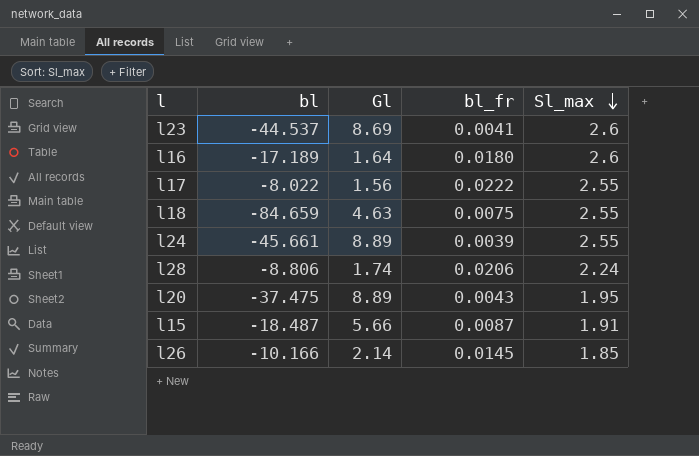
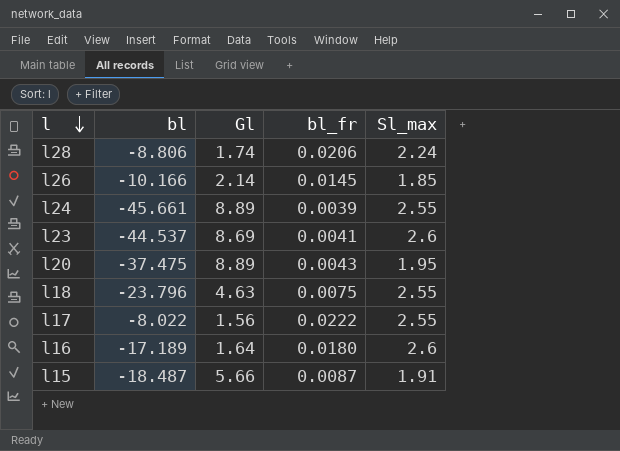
row order: Sl_max descending -> l descending
l18 | bl: -84.659 -> -23.796

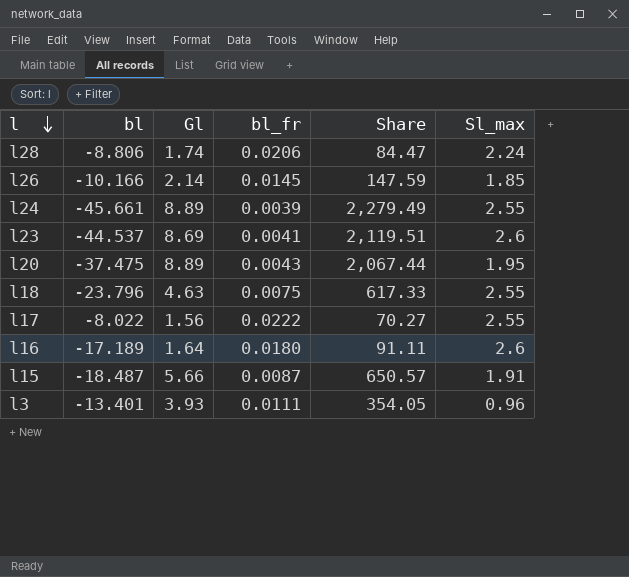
column Share | formula: none -> [Gl] / [bl_fr]
row l3: none -> -13.401 | 3.93 | 0.0111 | 354.05 | 0.96

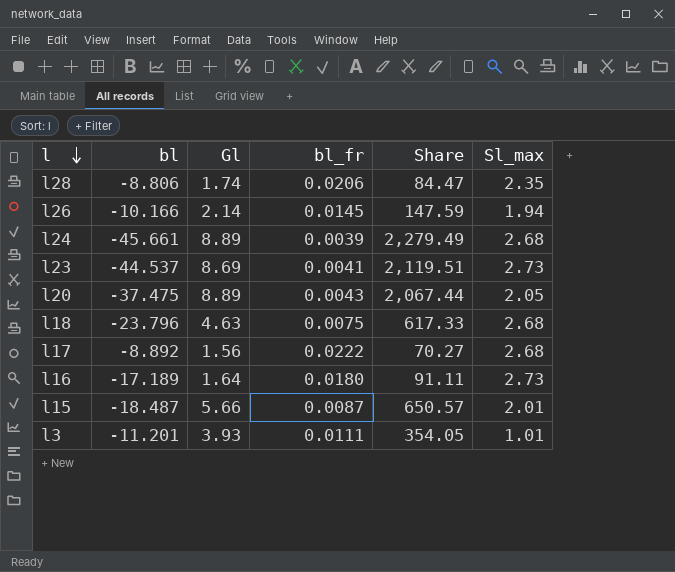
l28 | Sl_max: 2.24 -> 2.35
l26 | Sl_max: 1.85 -> 1.94
l24 | Sl_max: 2.55 -> 2.68
l23 | Sl_max: 2.6 -> 2.73
l20 | Sl_max: 1.95 -> 2.05
l18 | Sl_max: 2.55 -> 2.68
l17 | bl: -8.022 -> -8.892
l17 | Sl_max: 2.55 -> 2.68
l16 | Sl_max: 2.6 -> 2.73
l15 | Sl_max: 1.91 -> 2.01
l3 | bl: -13.401 -> -11.201
l3 | Sl_max: 0.96 -> 1.01

